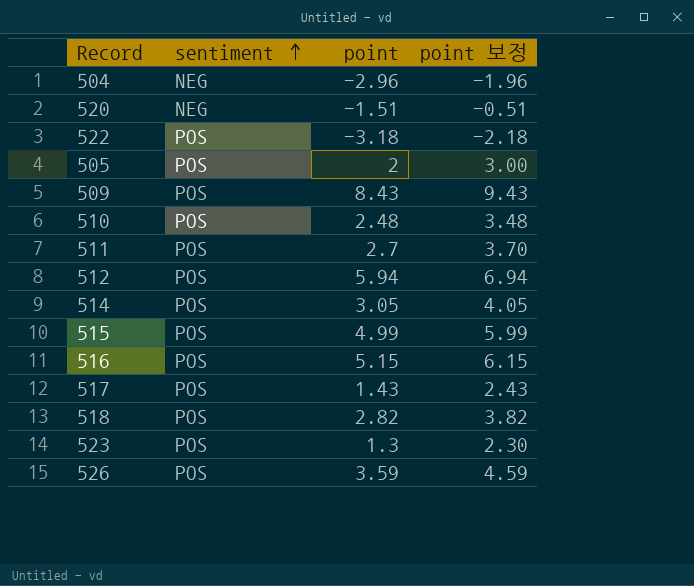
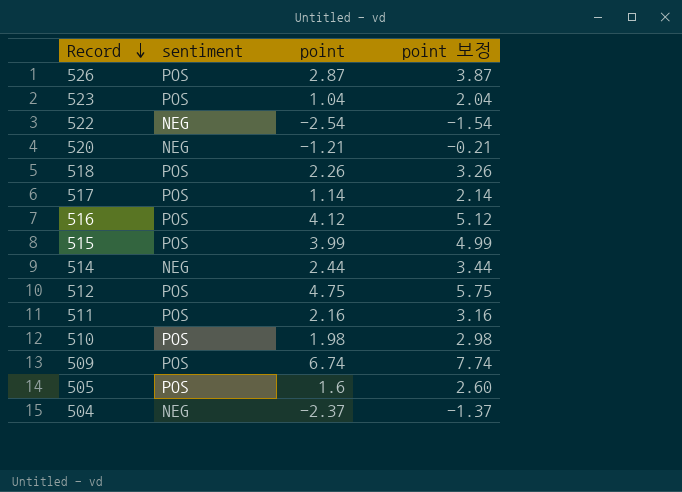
row order: sentiment ascending -> Record descending
526 | point: 3.59 -> 2.87
526 | point 보정: 4.59 -> 3.87
523 | point: 1.3 -> 1.04
523 | point 보정: 2.30 -> 2.04
522 | sentiment: POS -> NEG
522 | point: -3.18 -> -2.54
522 | point 보정: -2.18 -> -1.54
520 | point: -1.51 -> -1.21
520 | point 보정: -0.51 -> -0.21
518 | point: 2.82 -> 2.26
518 | point 보정: 3.82 -> 3.26
517 | point: 1.43 -> 1.14
517 | point 보정: 2.43 -> 2.14
516 | point: 5.15 -> 4.12
516 | point 보정: 6.15 -> 5.12
515 | point: 4.99 -> 3.99
515 | point 보정: 5.99 -> 4.99
514 | sentiment: POS -> NEG
514 | point: 3.05 -> 2.44
514 | point 보정: 4.05 -> 3.44
512 | point: 5.94 -> 4.75
512 | point 보정: 6.94 -> 5.75
511 | point: 2.7 -> 2.16
511 | point 보정: 3.70 -> 3.16
510 | point: 2.48 -> 1.98
510 | point 보정: 3.48 -> 2.98
509 | point: 8.43 -> 6.74
509 | point 보정: 9.43 -> 7.74
505 | point: 2 -> 1.6
505 | point 보정: 3.00 -> 2.60
504 | point: -2.96 -> -2.37
504 | point 보정: -1.96 -> -1.37

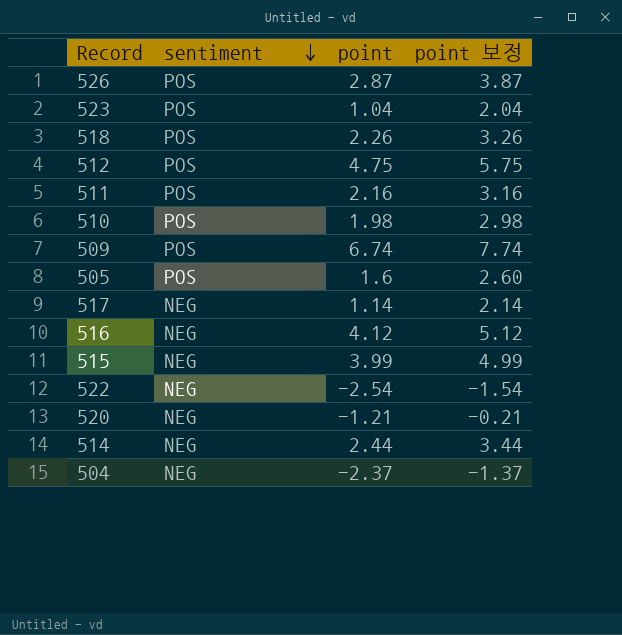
row order: Record descending -> sentiment descending
517 | sentiment: POS -> NEG
516 | sentiment: POS -> NEG
515 | sentiment: POS -> NEG

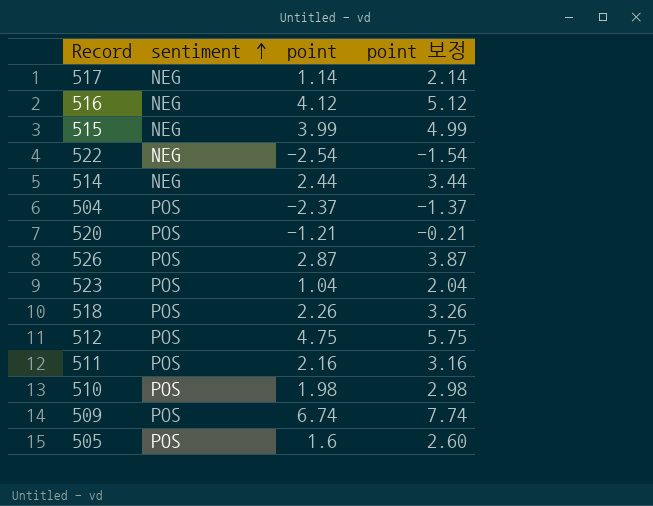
row order: sentiment descending -> sentiment ascending
504 | sentiment: NEG -> POS
520 | sentiment: NEG -> POS

